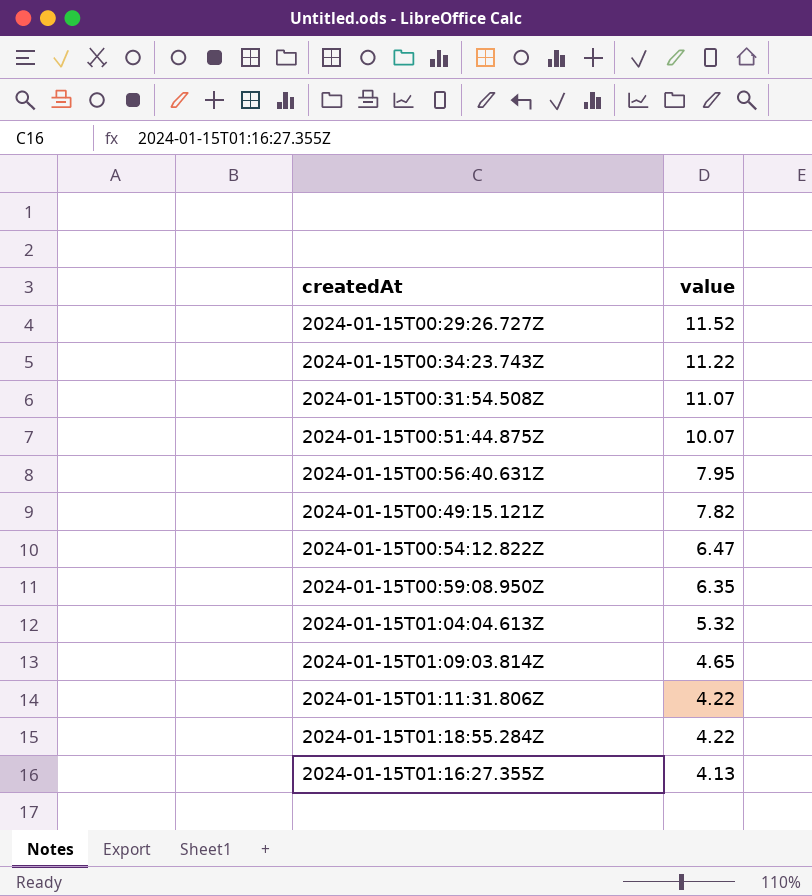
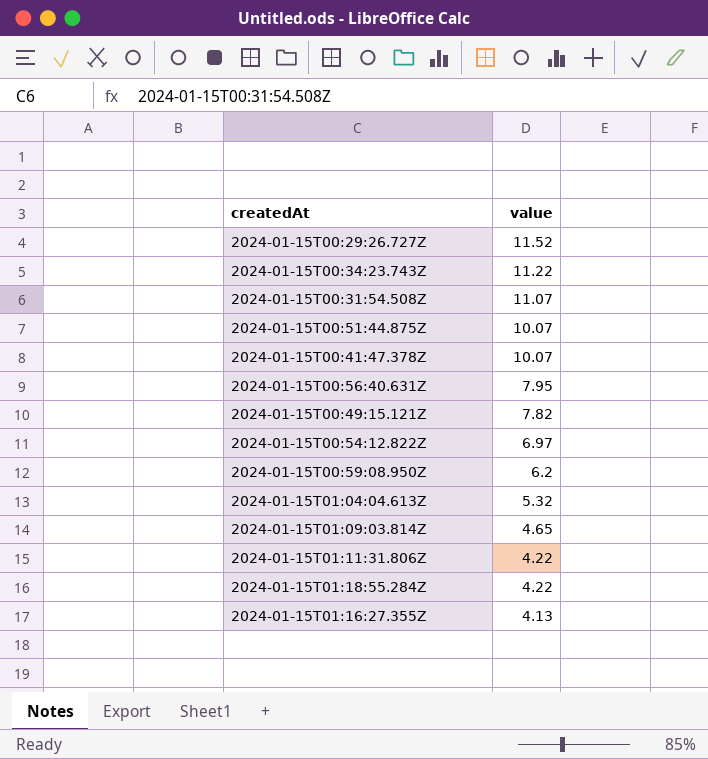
row 2024-01-15T00:41:47.378Z: none -> 10.07
2024-01-15T00:54:12.822Z | value: 6.47 -> 6.97
2024-01-15T00:59:08.950Z | value: 6.35 -> 6.2

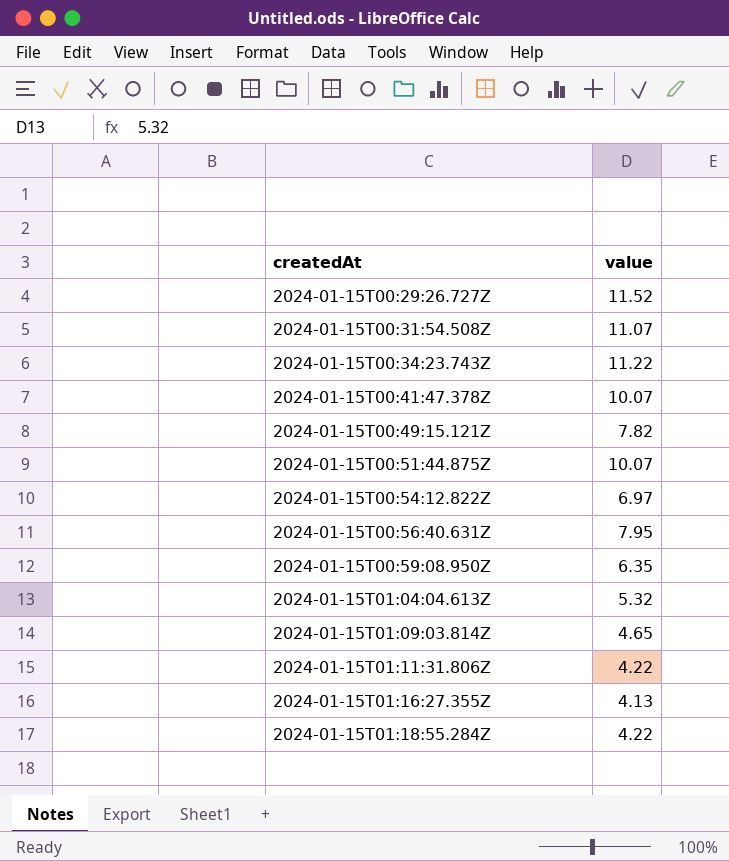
row order: value descending -> createdAt ascending
2024-01-15T00:59:08.950Z | value: 6.2 -> 6.35

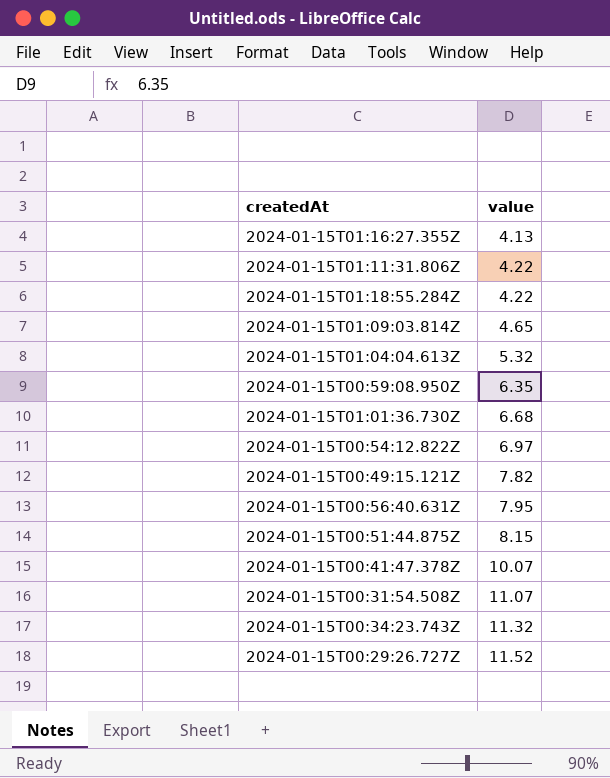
row order: createdAt ascending -> value ascending
row 2024-01-15T01:01:36.730Z: none -> 6.68
2024-01-15T00:51:44.875Z | value: 10.07 -> 8.15
2024-01-15T00:34:23.743Z | value: 11.22 -> 11.32

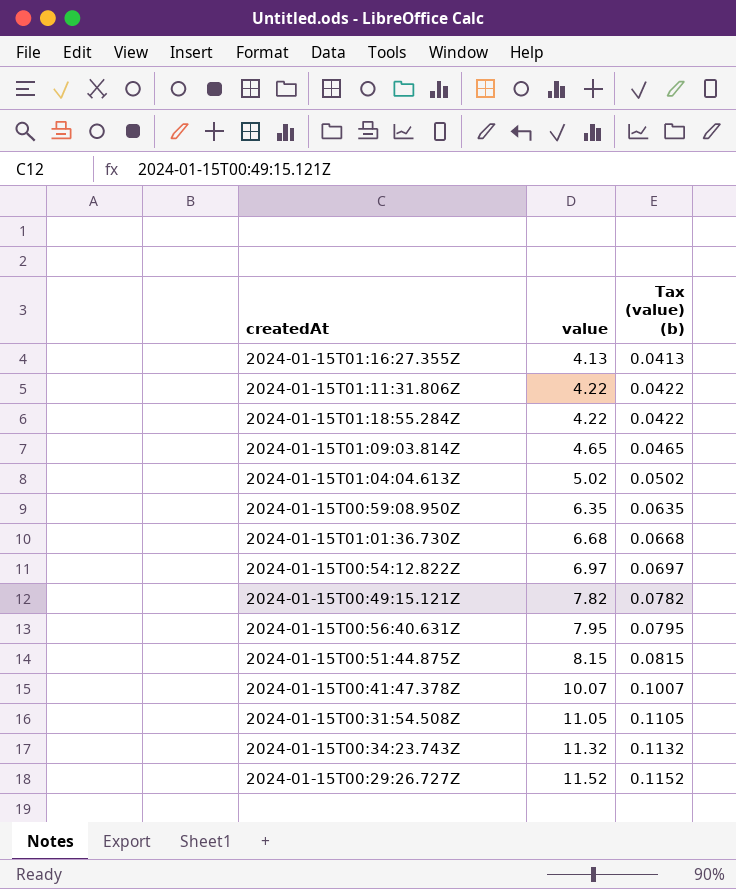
column Tax (value) (b) | formula: none -> [value] * 0.01
2024-01-15T01:04:04.613Z | value: 5.32 -> 5.02
2024-01-15T00:31:54.508Z | value: 11.07 -> 11.05

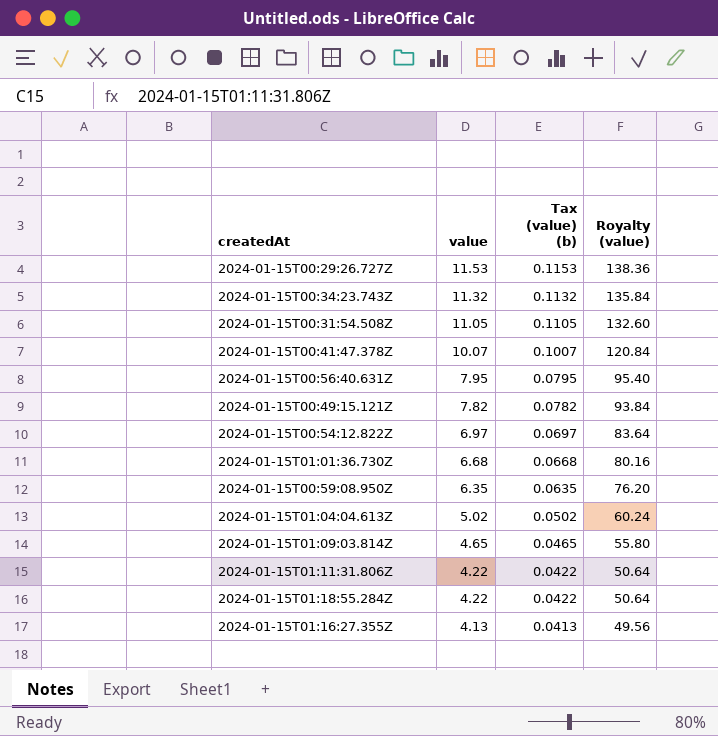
row order: value ascending -> value descending
column Royalty (value) | formula: none -> [value] * 12
row 2024-01-15T00:51:44.875Z: 8.15 | 0.0815 -> none
2024-01-15T00:29:26.727Z | value: 11.52 -> 11.53
2024-01-15T00:29:26.727Z | Tax (value) (b): 0.1152 -> 0.1153

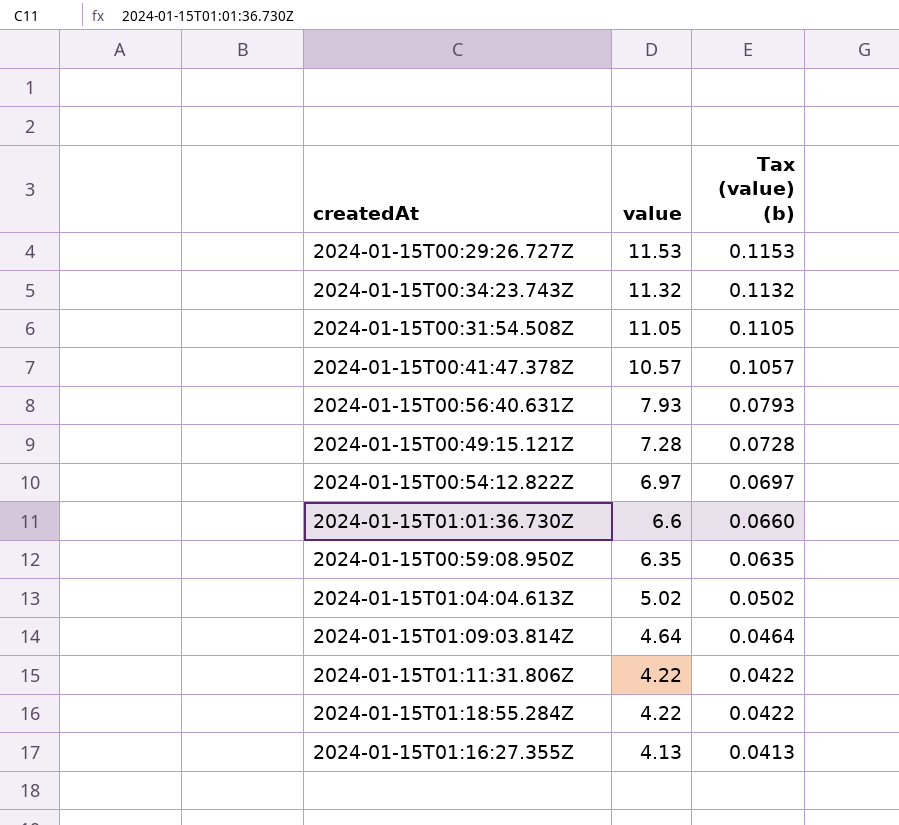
column Royalty (value) | formula: [value] * 12 -> none
2024-01-15T00:41:47.378Z | value: 10.07 -> 10.57
2024-01-15T00:41:47.378Z | Tax (value) (b): 0.1007 -> 0.1057
2024-01-15T00:56:40.631Z | value: 7.95 -> 7.93
2024-01-15T00:56:40.631Z | Tax (value) (b): 0.0795 -> 0.0793
2024-01-15T00:49:15.121Z | value: 7.82 -> 7.28
2024-01-15T00:49:15.121Z | Tax (value) (b): 0.0782 -> 0.0728
2024-01-15T01:01:36.730Z | value: 6.68 -> 6.6
2024-01-15T01:01:36.730Z | Tax (value) (b): 0.0668 -> 0.0660
2024-01-15T01:09:03.814Z | value: 4.65 -> 4.64
2024-01-15T01:09:03.814Z | Tax (value) (b): 0.0465 -> 0.0464

